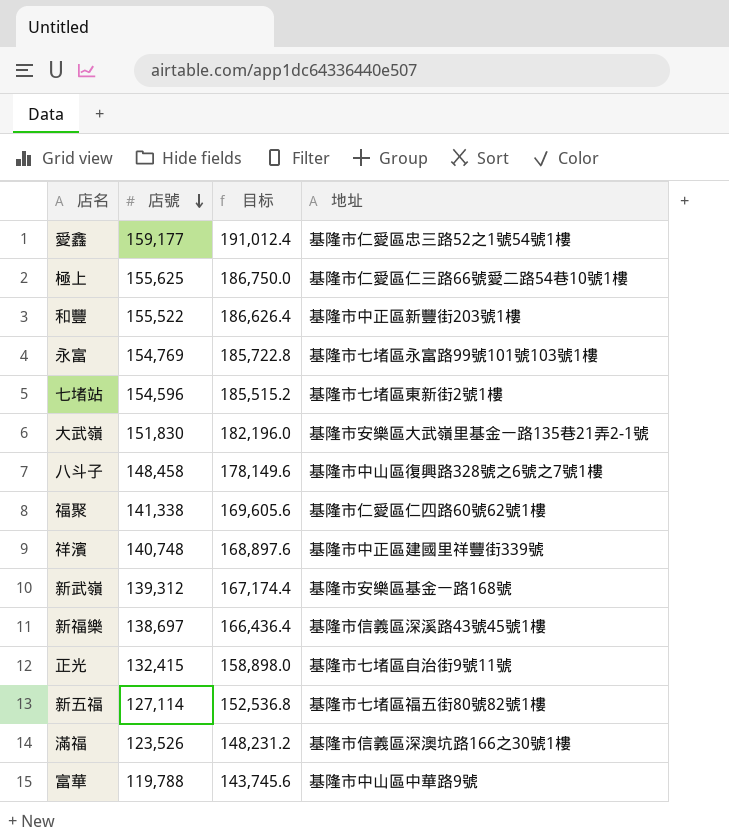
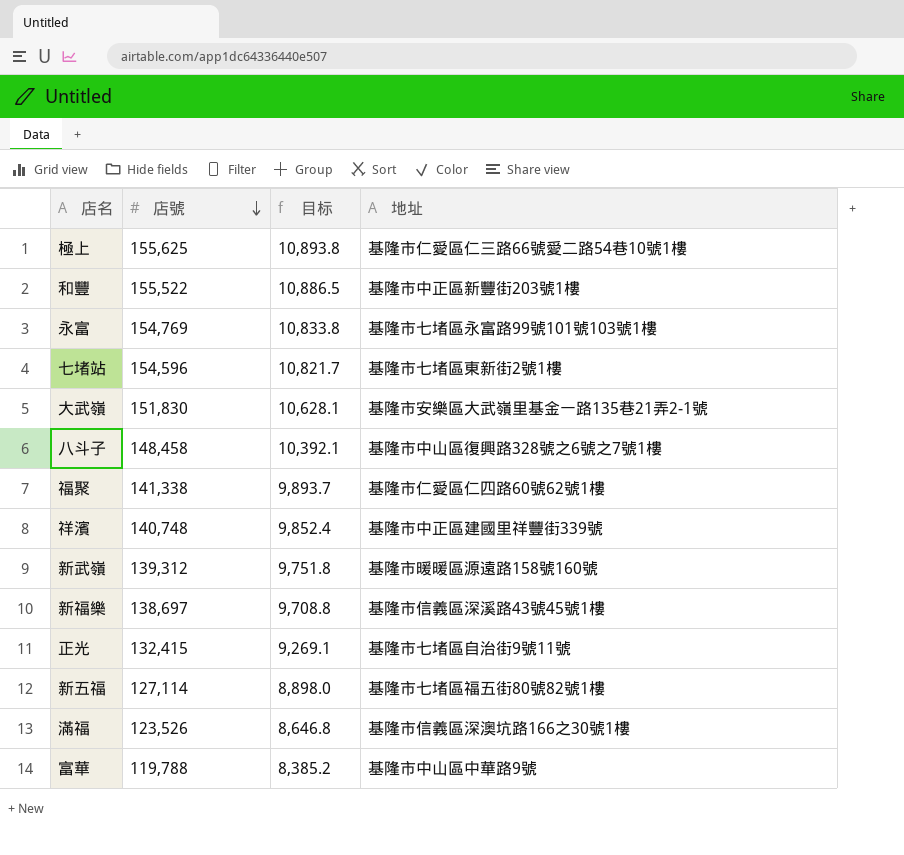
column 目标 | formula: [店號] * 1.2 -> [店號] * 0.07
row 愛鑫: 159,177 | 191,012.4 | 基隆市仁愛區忠三路52之1號54號1樓 -> none
新武嶺 | 地址: 基隆市安樂區基金一路168號 -> 基隆市暖暖區源遠路158號160號

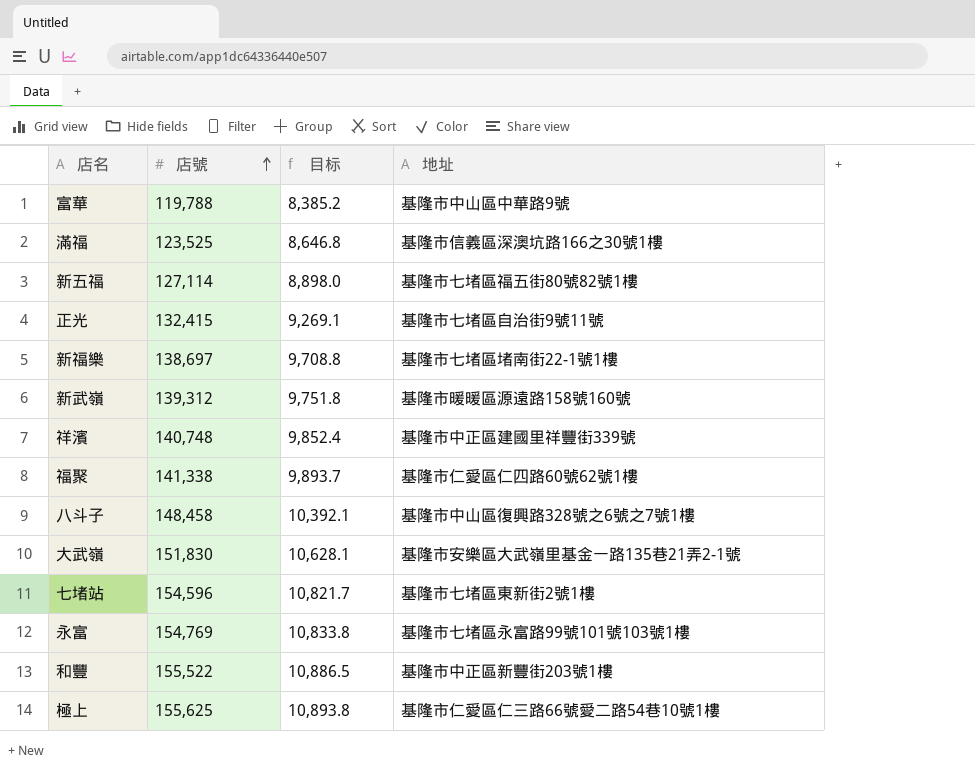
row order: 店號 descending -> 店號 ascending
滿福 | 店號: 123,526 -> 123,525
新福樂 | 地址: 基隆市信義區深溪路43號45號1樓 -> 基隆市七堵區堵南街22-1號1樓

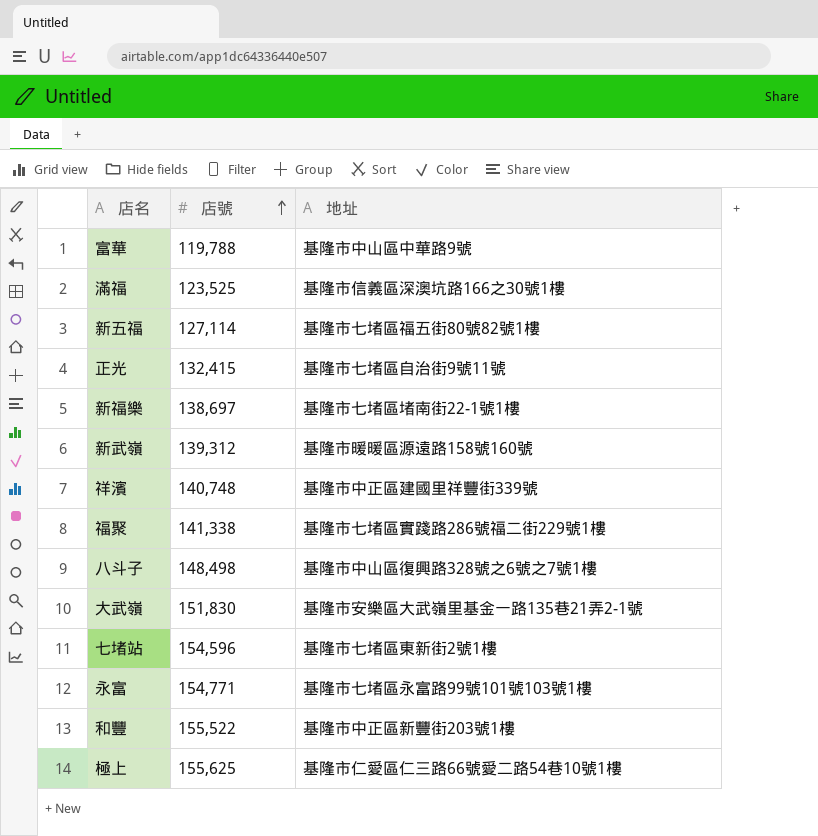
column 目标 | formula: [店號] * 0.07 -> none
福聚 | 地址: 基隆市仁愛區仁四路60號62號1樓 -> 基隆市七堵區實踐路286號福二街229號1樓
八斗子 | 店號: 148,458 -> 148,498
永富 | 店號: 154,769 -> 154,771

